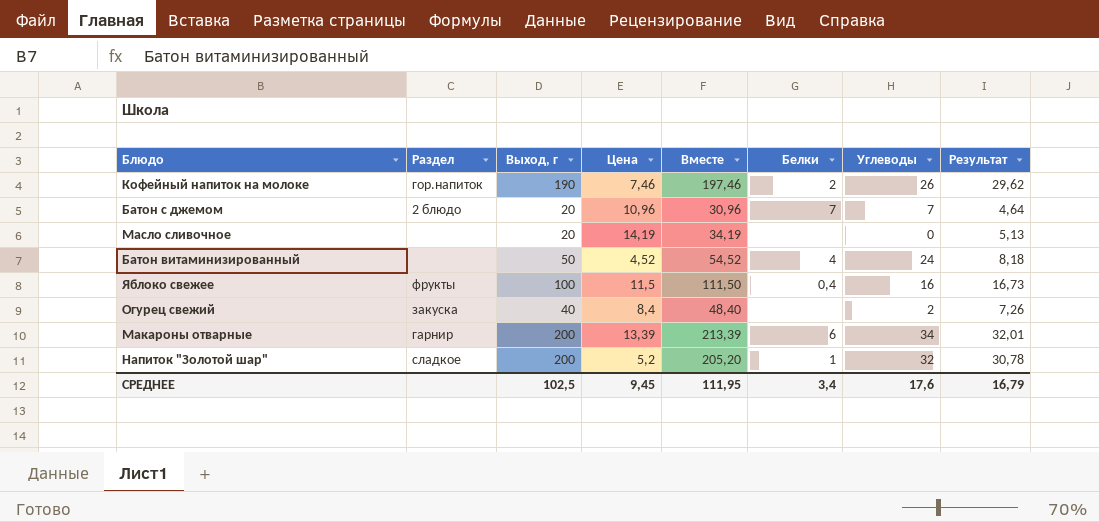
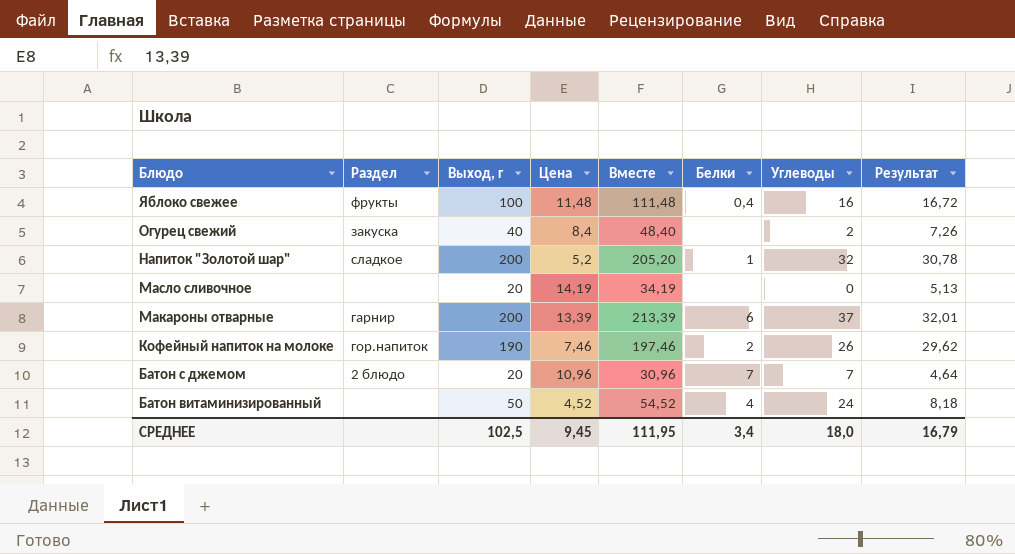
row order: none -> Блюдо descending
Яблоко свежее | Цена: 11,5 -> 11,48
Яблоко свежее | Вместе: 111,50 -> 111,48
Яблоко свежее | Результат: 16,73 -> 16,72
Макароны отварные | Углеводы: 34 -> 37
СРЕДНЕЕ | Углеводы: 17,6 -> 18,0

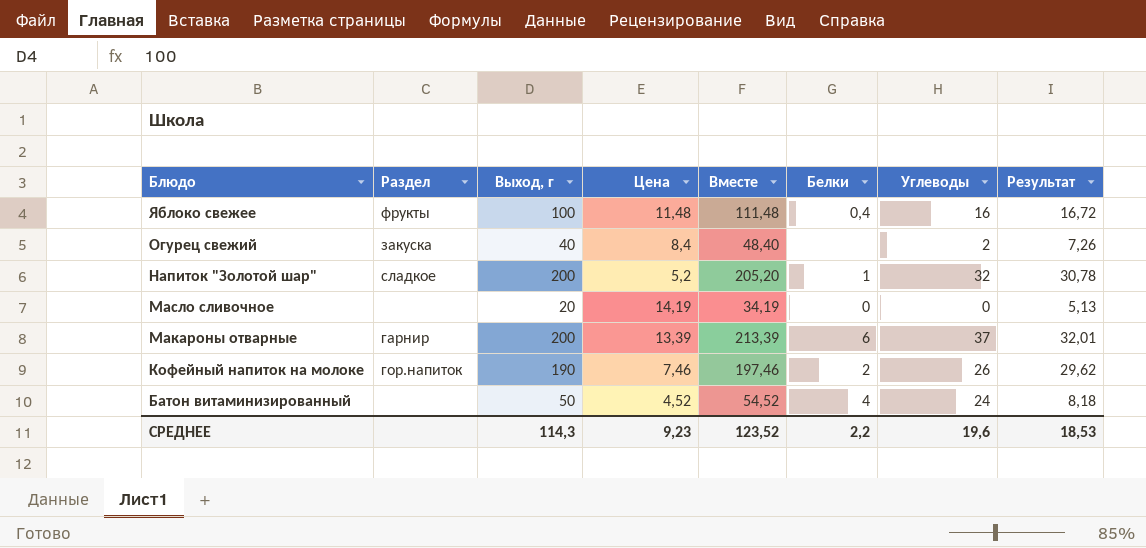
row Батон с джемом: 2 блюдо | 20 | 10,96 | 30,96 | 7 | 7 | 4,64 -> none
Масло сливочное | Белки: none -> 0
СРЕДНЕЕ | Выход, г: 102,5 -> 114,3
СРЕДНЕЕ | Цена: 9,45 -> 9,23
СРЕДНЕЕ | Вместе: 111,95 -> 123,52
СРЕДНЕЕ | Белки: 3,4 -> 2,2
СРЕДНЕЕ | Углеводы: 18,0 -> 19,6
СРЕДНЕЕ | Результат: 16,79 -> 18,53

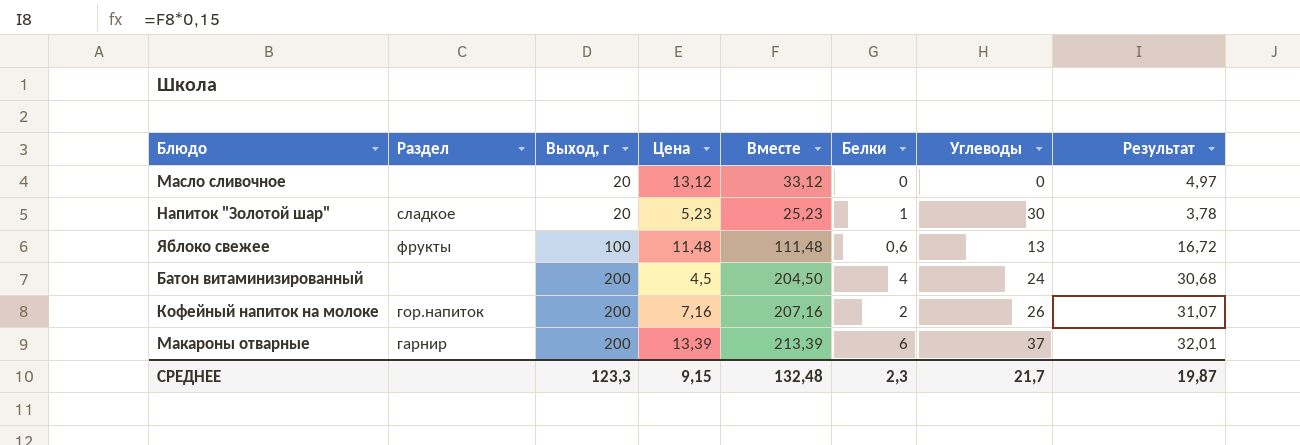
row order: Блюдо descending -> Выход, г ascending
row Огурец свежий: закуска | 40 | 8,4 | 48,40 | none | 2 | 7,26 -> none
Масло сливочное | Цена: 14,19 -> 13,12
Масло сливочное | Вместе: 34,19 -> 33,12
Масло сливочное | Результат: 5,13 -> 4,97
Напиток "Золотой шар" | Выход, г: 200 -> 20
Напиток "Золотой шар" | Цена: 5,2 -> 5,23
Напиток "Золотой шар" | Вместе: 205,20 -> 25,23
Напиток "Золотой шар" | Углеводы: 32 -> 30
Напиток "Золотой шар" | Результат: 30,78 -> 3,78
Яблоко свежее | Белки: 0,4 -> 0,6
Яблоко свежее | Углеводы: 16 -> 13
Батон витаминизированный | Выход, г: 50 -> 200
Батон витаминизированный | Цена: 4,52 -> 4,5
Батон витаминизированный | Вместе: 54,52 -> 204,50
Батон витаминизированный | Результат: 8,18 -> 30,68
Кофейный напиток на молоке | Выход, г: 190 -> 200
Кофейный напиток на молоке | Цена: 7,46 -> 7,16
Кофейный напиток на молоке | Вместе: 197,46 -> 207,16
Кофейный напиток на молоке | Результат: 29,62 -> 31,07
СРЕДНЕЕ | Выход, г: 114,3 -> 123,3
СРЕДНЕЕ | Цена: 9,23 -> 9,15
СРЕДНЕЕ | Вместе: 123,52 -> 132,48
СРЕДНЕЕ | Белки: 2,2 -> 2,3
СРЕДНЕЕ | Углеводы: 19,6 -> 21,7
СРЕДНЕЕ | Результат: 18,53 -> 19,87

